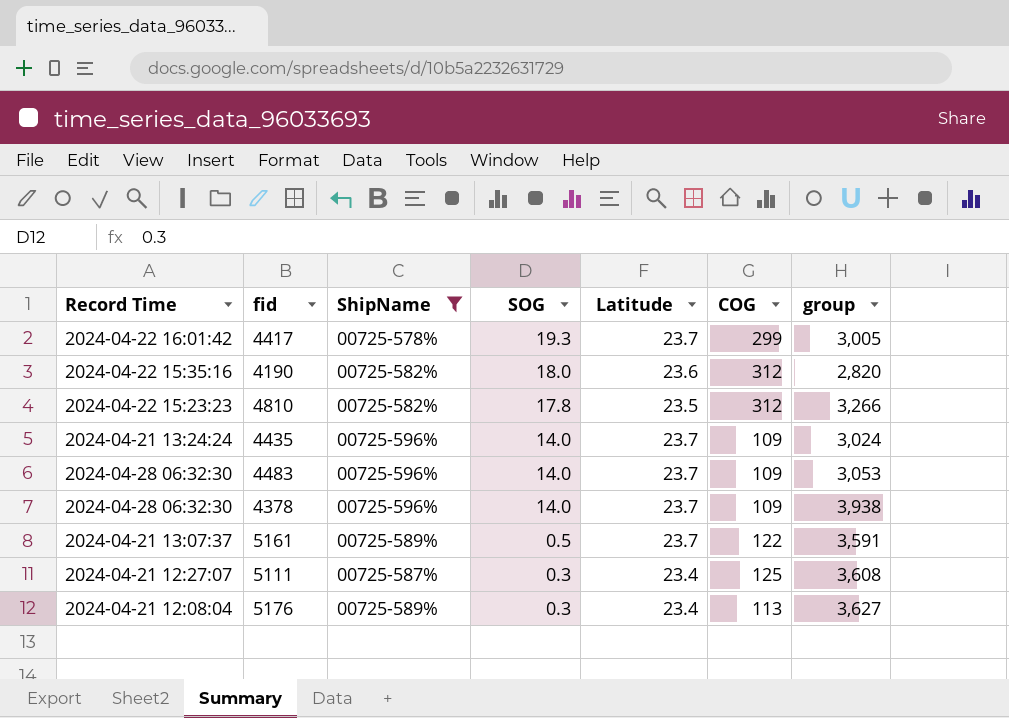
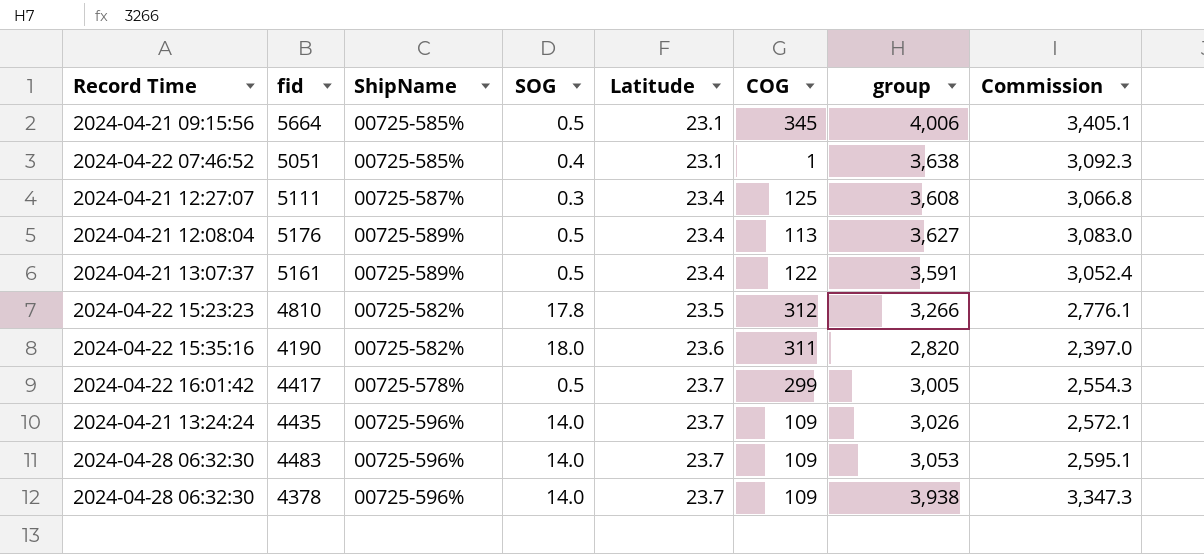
filter: ShipName != 00725-585% -> none
row order: SOG descending -> Latitude ascending
column Commission | formula: none -> [group] * 0.85
5176 | SOG: 0.3 -> 0.5
5161 | Latitude: 23.7 -> 23.4
4190 | COG: 312 -> 311
4417 | SOG: 19.3 -> 0.5
4435 | group: 3,024 -> 3,026

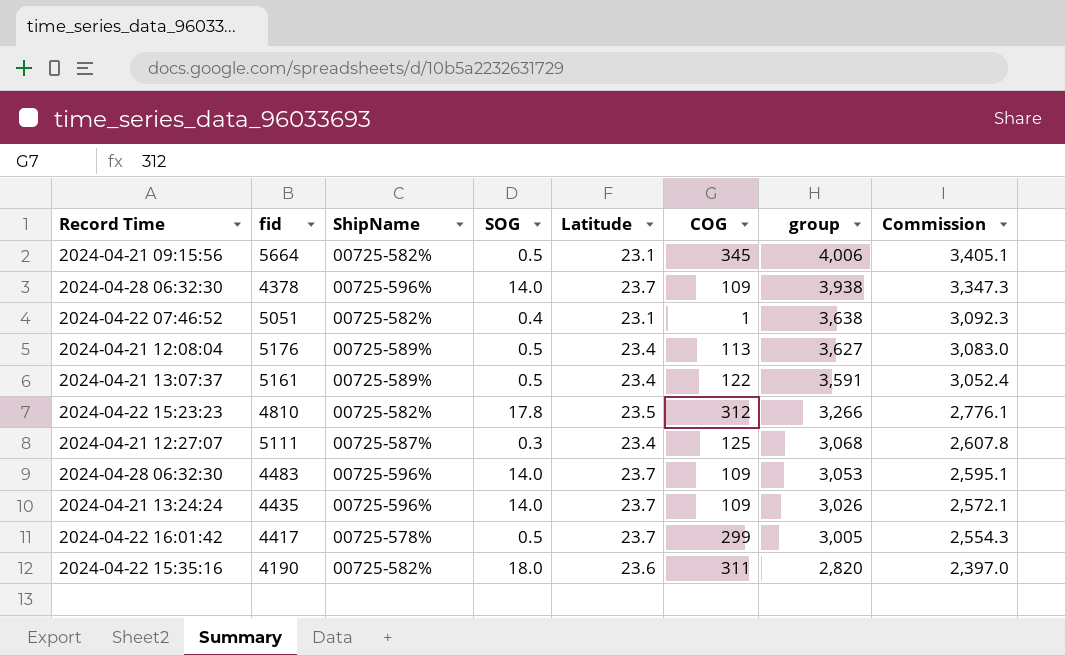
row order: Latitude ascending -> group descending
5664 | ShipName: 00725-585% -> 00725-582%
5051 | ShipName: 00725-585% -> 00725-582%
5111 | group: 3,608 -> 3,068
5111 | Commission: 3,066.8 -> 2,607.8

